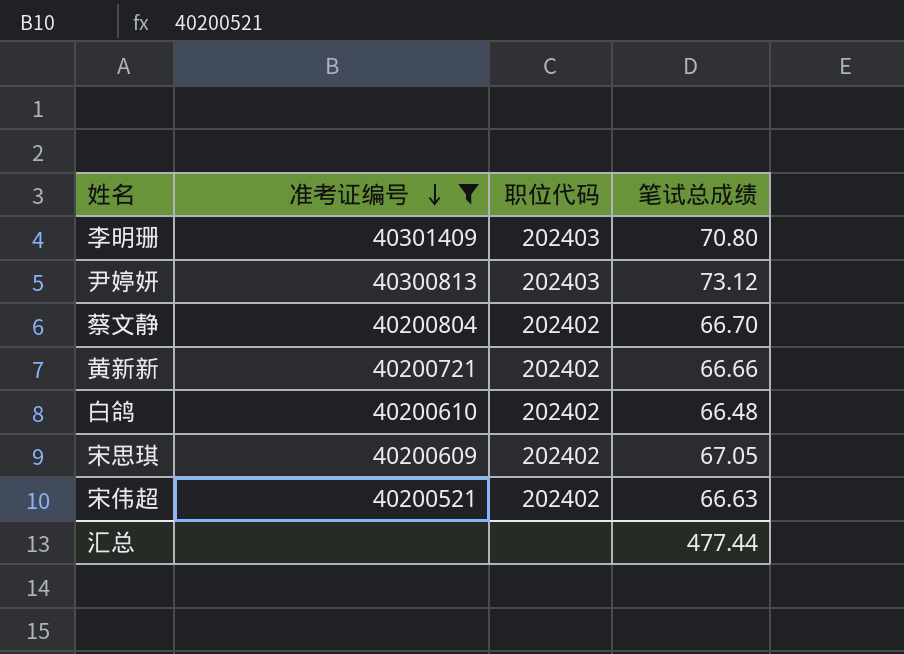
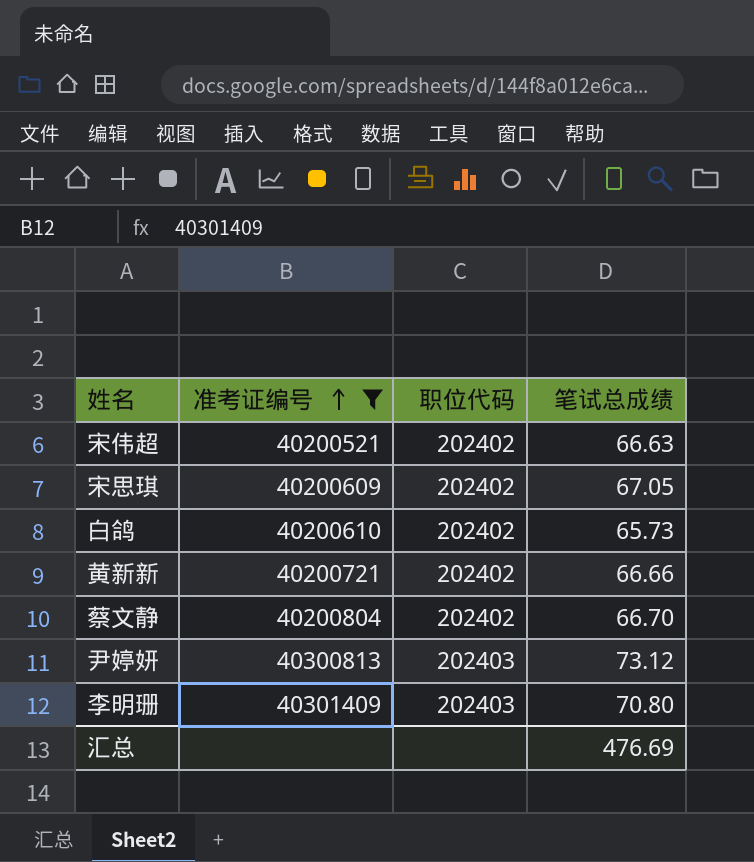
row order: 准考证编号 descending -> 准考证编号 ascending
白鸽 | 笔试总成绩: 66.48 -> 65.73
汇总 | 笔试总成绩: 477.44 -> 476.69

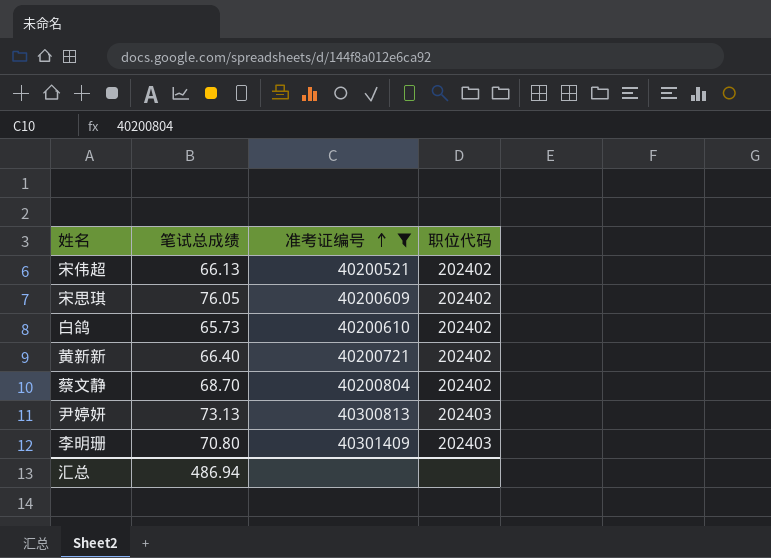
column 笔试总成绩 | position: 4 -> 2
宋伟超 | 笔试总成绩: 66.63 -> 66.13
宋思琪 | 笔试总成绩: 67.05 -> 76.05
黄新新 | 笔试总成绩: 66.66 -> 66.40
蔡文静 | 笔试总成绩: 66.70 -> 68.70
尹婷妍 | 笔试总成绩: 73.12 -> 73.13
汇总 | 笔试总成绩: 476.69 -> 486.94

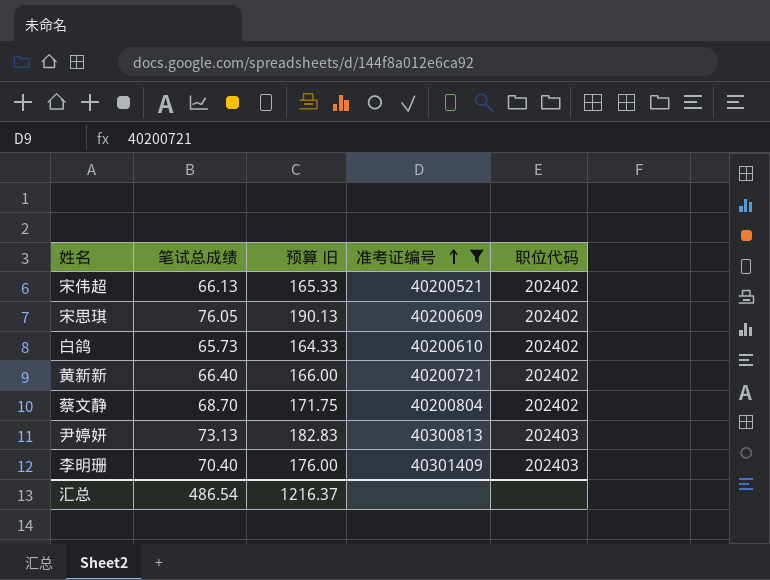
column 预算 旧 | formula: none -> [笔试总成绩] * 2.5
李明珊 | 笔试总成绩: 70.80 -> 70.40
汇总 | 笔试总成绩: 486.94 -> 486.54

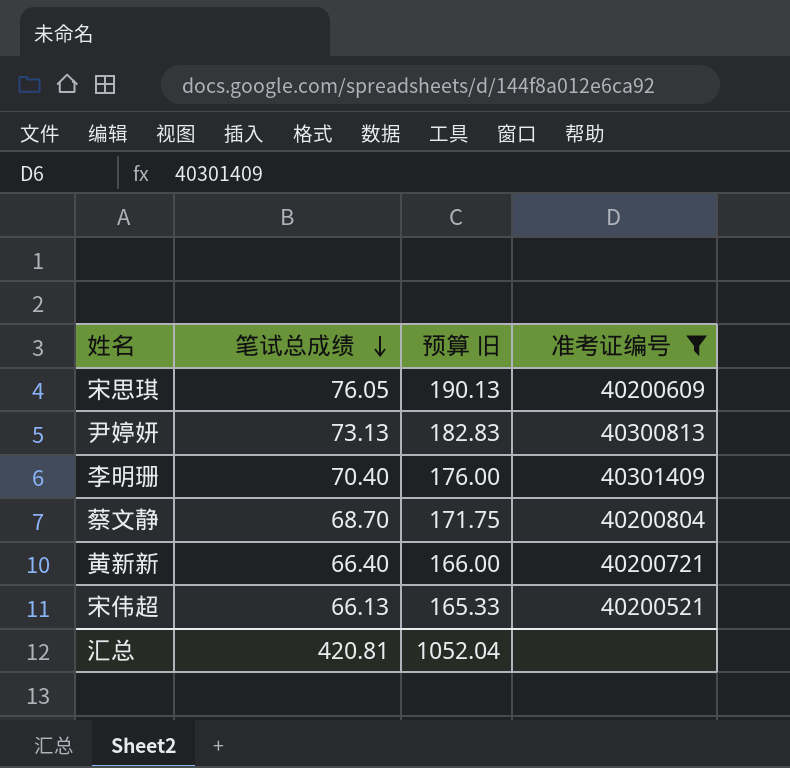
row order: 准考证编号 ascending -> 笔试总成绩 descending
column 职位代码 | position: 5 -> none
row 白鸽: 65.73 | 164.33 | 40200610 | 202402 -> none
汇总 | 笔试总成绩: 486.54 -> 420.81
汇总 | 预算 旧: 1216.37 -> 1052.04

